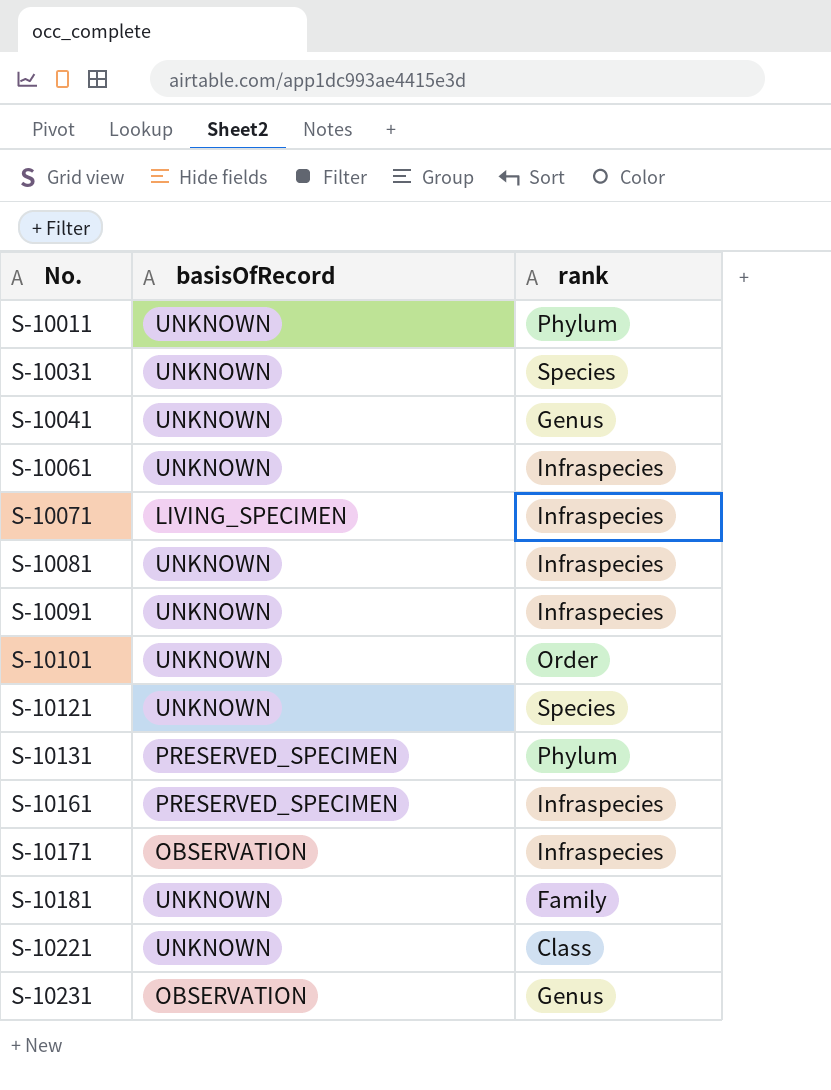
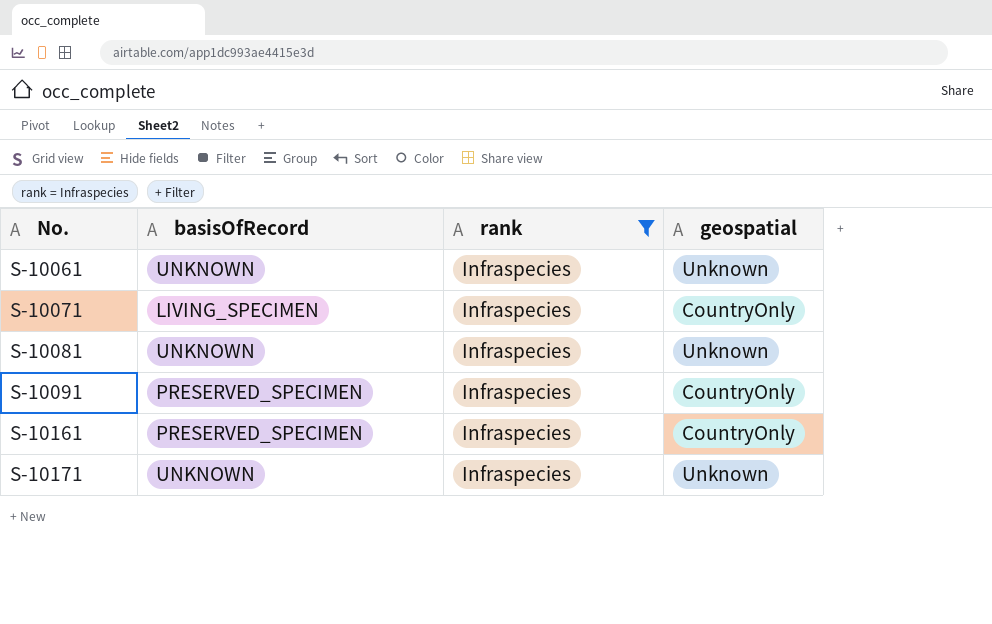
filter: none -> rank = Infraspecies
column geospatial | position: none -> 4
S-10091 | basisOfRecord: UNKNOWN -> PRESERVED_SPECIMEN
S-10171 | basisOfRecord: OBSERVATION -> UNKNOWN

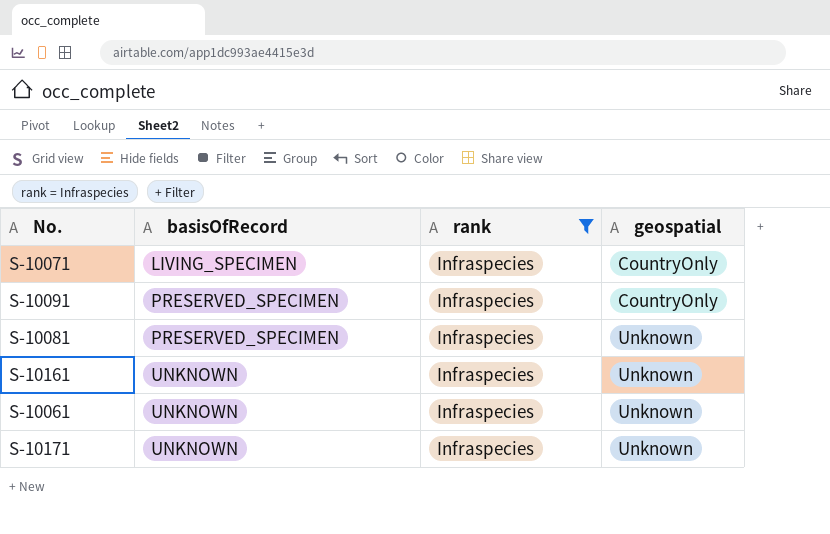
row order: No. ascending -> basisOfRecord ascending
S-10081 | basisOfRecord: UNKNOWN -> PRESERVED_SPECIMEN
S-10161 | basisOfRecord: PRESERVED_SPECIMEN -> UNKNOWN
S-10161 | geospatial: CountryOnly -> Unknown

